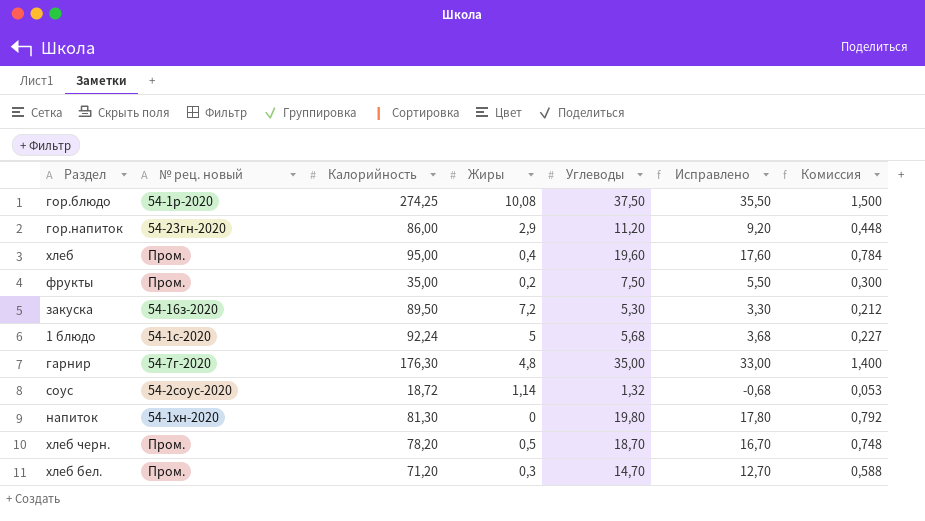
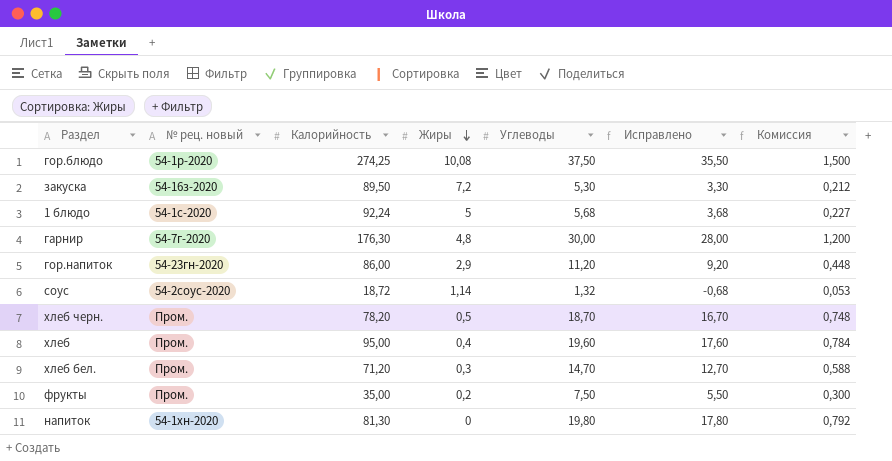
row order: none -> Жиры descending
гарнир | Углеводы: 35,00 -> 30,00
гарнир | Исправлено: 33,00 -> 28,00
гарнир | Комиссия: 1,400 -> 1,200

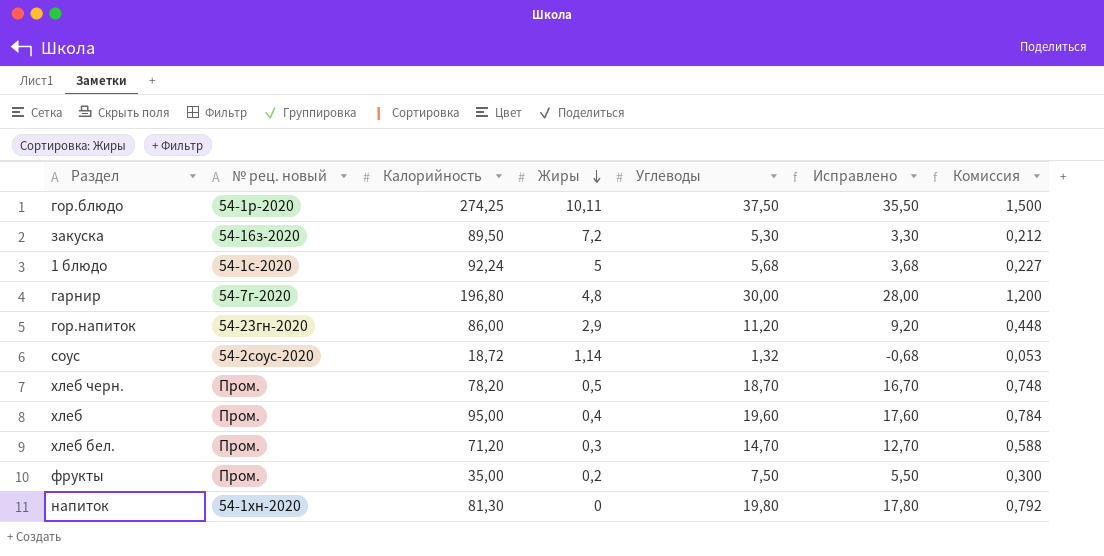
гор.блюдо | Жиры: 10,08 -> 10,11
гарнир | Калорийность: 176,30 -> 196,80

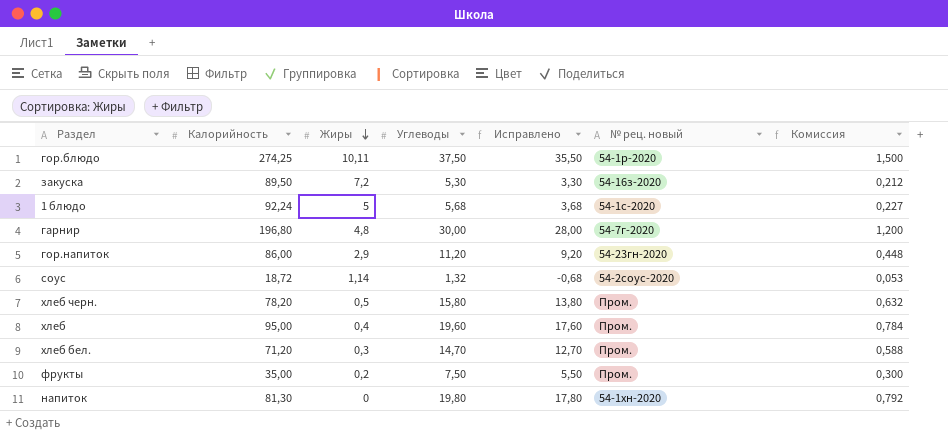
column № рец. новый | position: 2 -> 6
хлеб черн. | Углеводы: 18,70 -> 15,80
хлеб черн. | Исправлено: 16,70 -> 13,80
хлеб черн. | Комиссия: 0,748 -> 0,632

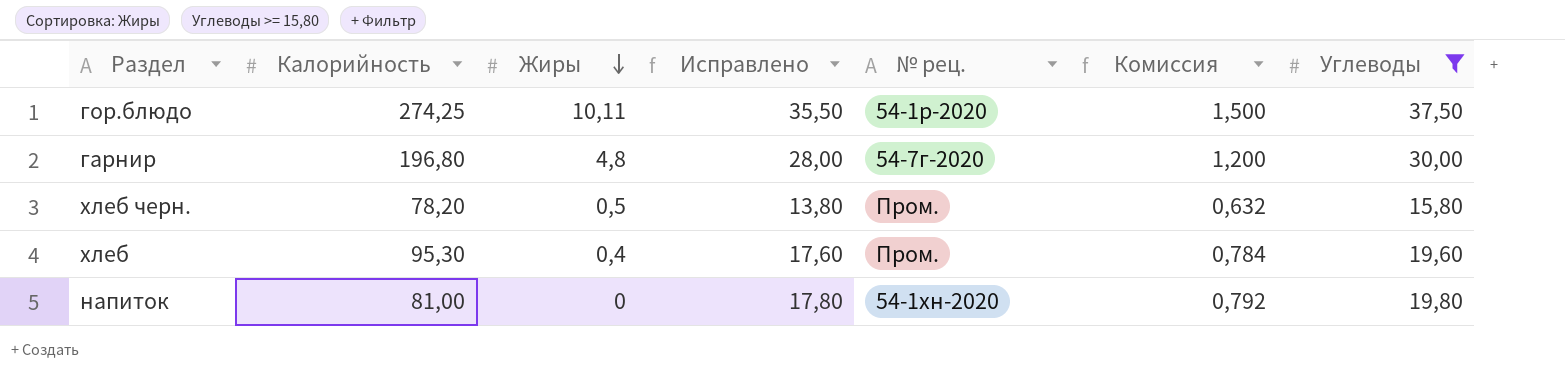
filter: none -> Углеводы >= 15,80
column name: № рец. новый -> № рец.
column Углеводы | position: 4 -> 7
хлеб | Калорийность: 95,00 -> 95,30
напиток | Калорийность: 81,30 -> 81,00

